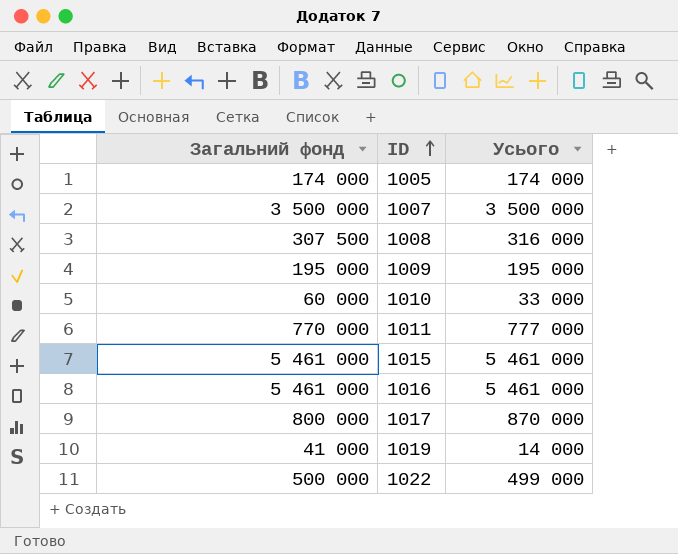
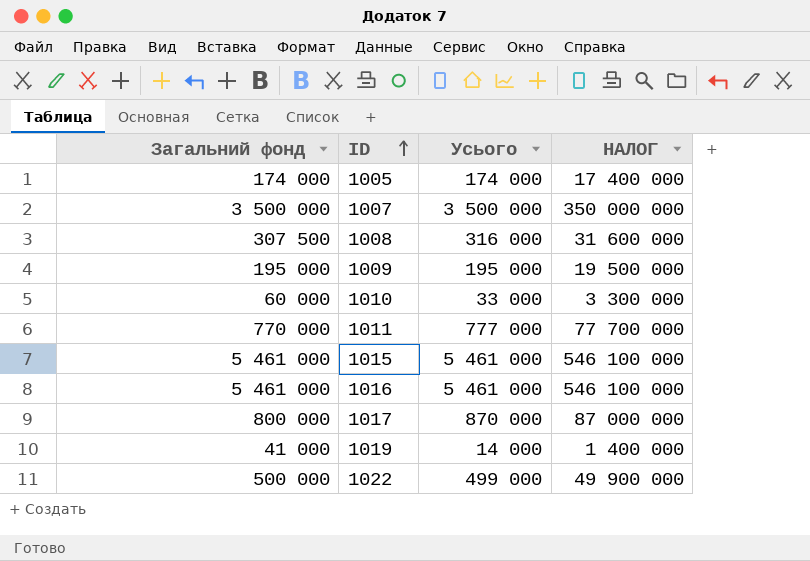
column НАЛОГ | formula: none -> [Усього] * 100

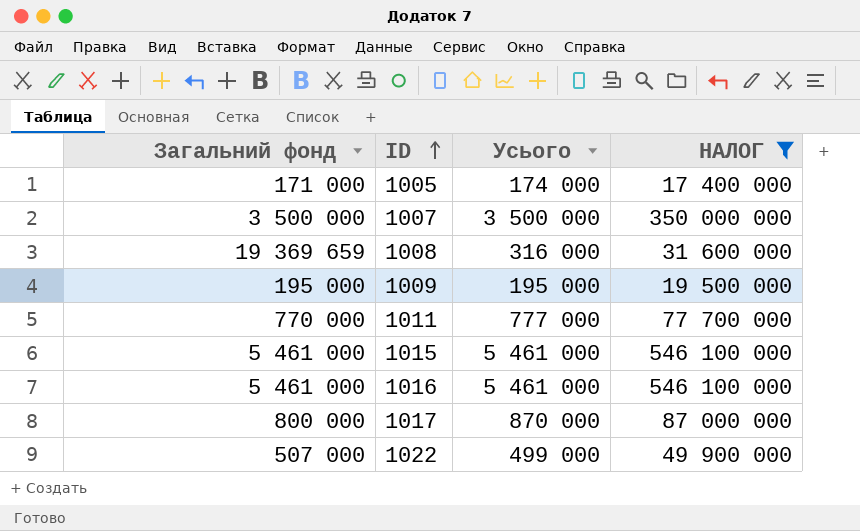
filter: none -> НАЛОГ >= 17 400 000
1005 | Загальний фонд: 174 000 -> 171 000
1008 | Загальний фонд: 307 500 -> 19 369 659
1022 | Загальний фонд: 500 000 -> 507 000

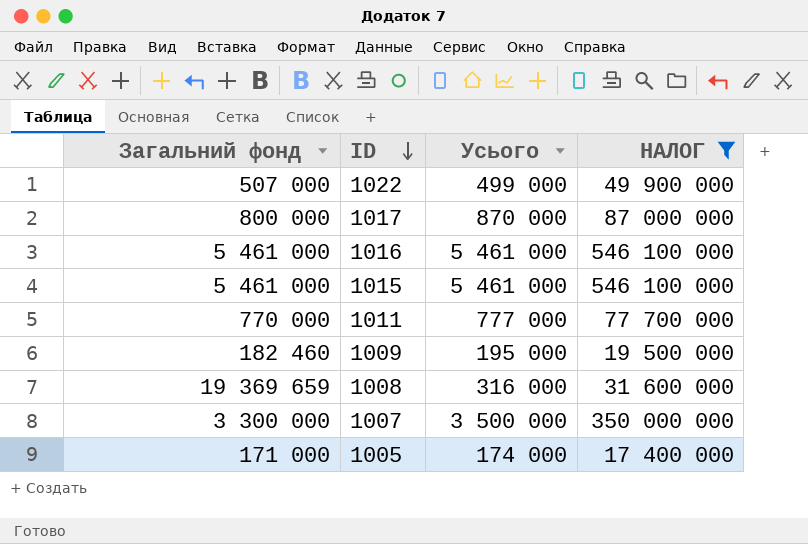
row order: ID ascending -> ID descending
1009 | Загальний фонд: 195 000 -> 182 460
1007 | Загальний фонд: 3 500 000 -> 3 300 000

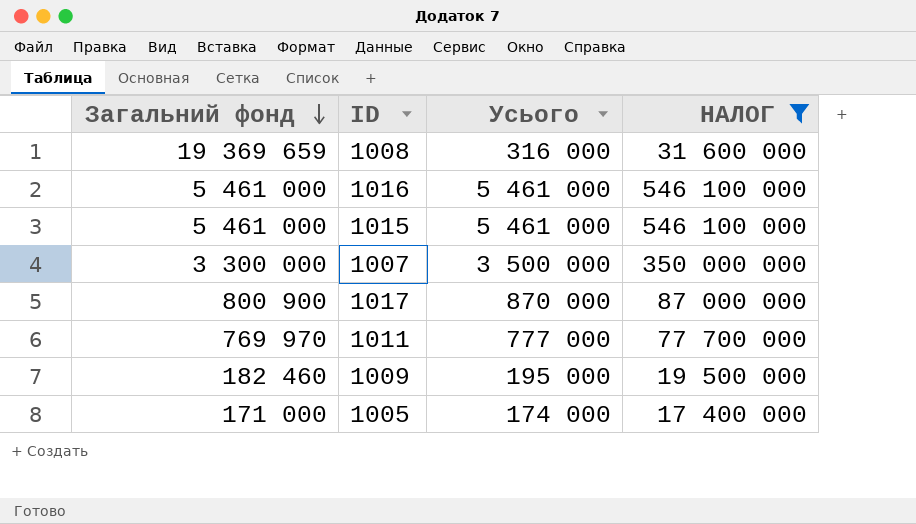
row order: ID descending -> Загальний фонд descending
row 1022: 507 000 | 499 000 | 49 900 000 -> none
1017 | Загальний фонд: 800 000 -> 800 900
1011 | Загальний фонд: 770 000 -> 769 970

